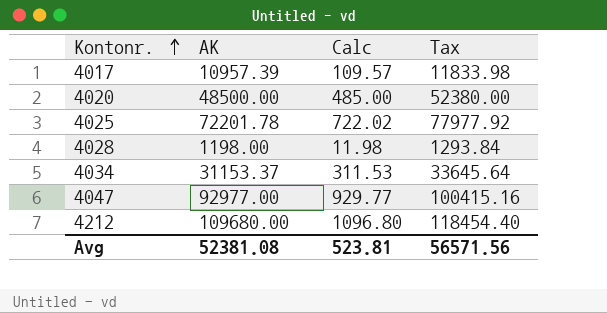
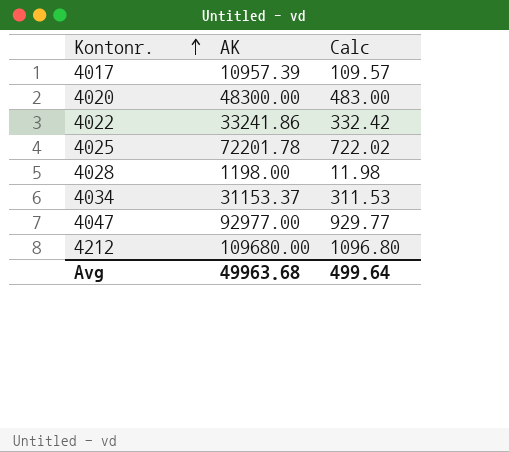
column Tax | formula: [AK] * 1.08 -> none
4020 | AK: 48500.00 -> 48300.00
4020 | Calc: 485.00 -> 483.00
row 4022: none -> 33241.86 | 332.42
Avg | AK: 52381.08 -> 49963.68
Avg | Calc: 523.81 -> 499.64

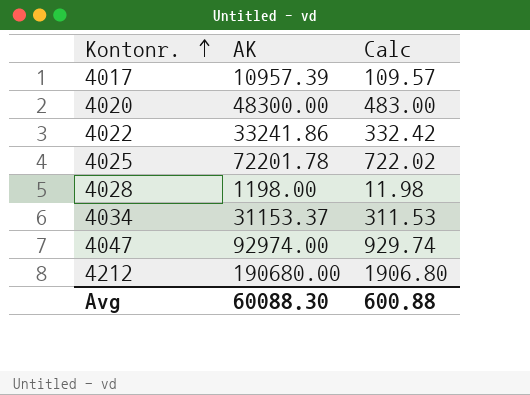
4047 | AK: 92977.00 -> 92974.00
4047 | Calc: 929.77 -> 929.74
4212 | AK: 109680.00 -> 190680.00
4212 | Calc: 1096.80 -> 1906.80
Avg | AK: 49963.68 -> 60088.30
Avg | Calc: 499.64 -> 600.88

